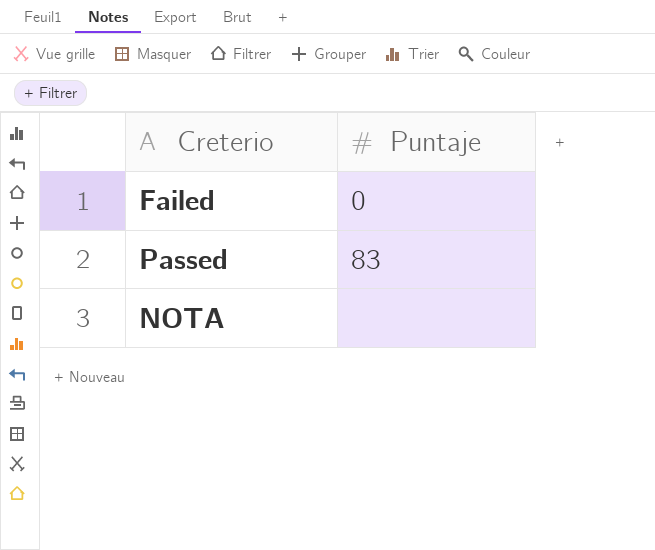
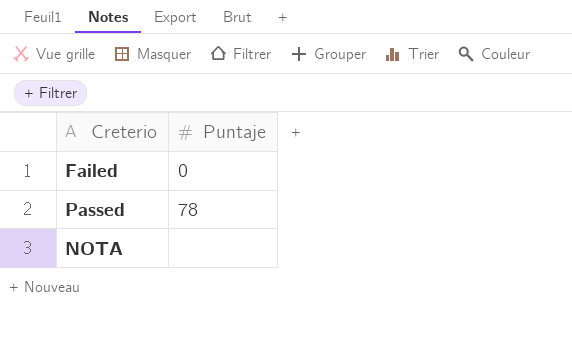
Passed | Puntaje: 83 -> 78

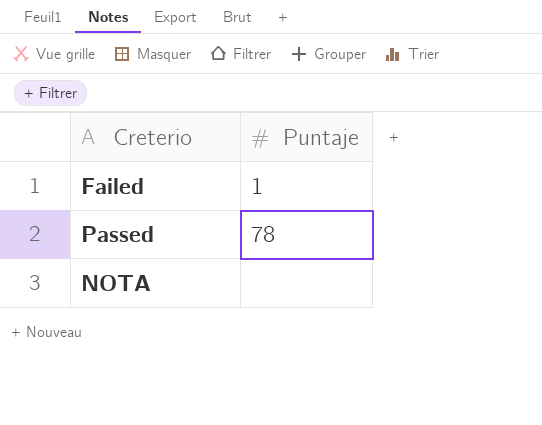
Failed | Puntaje: 0 -> 1

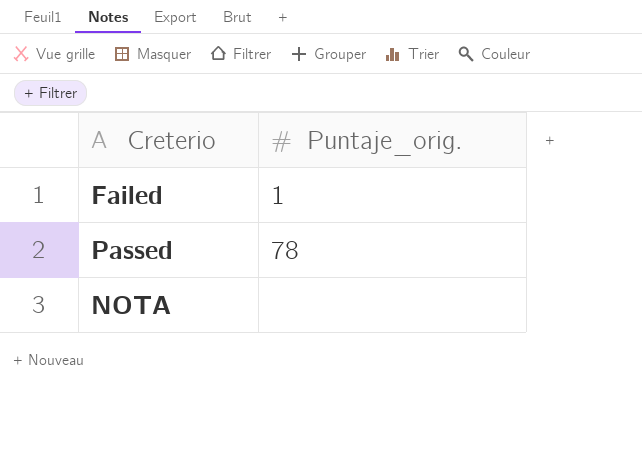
column name: Puntaje -> Puntaje_orig.

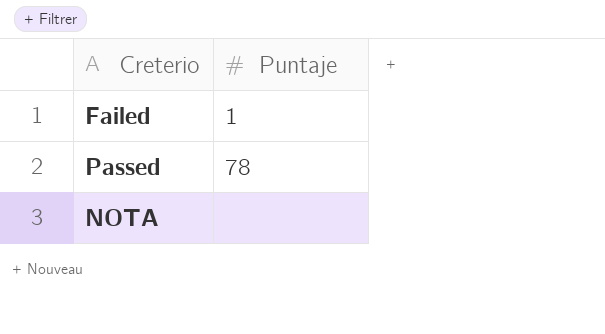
column name: Puntaje_orig. -> Puntaje

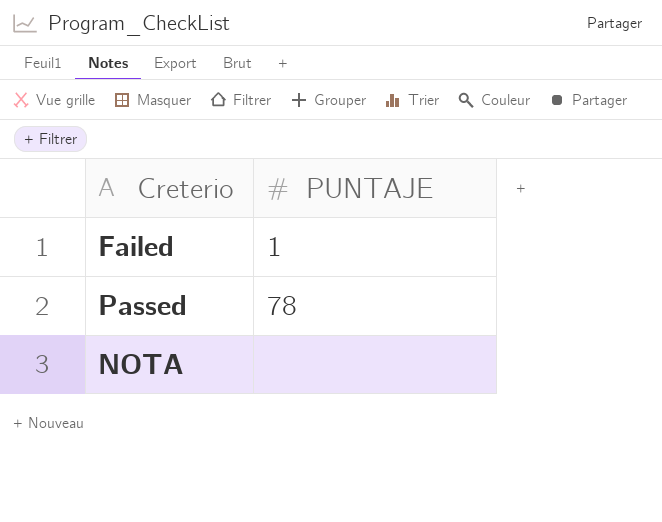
column name: Puntaje -> PUNTAJE

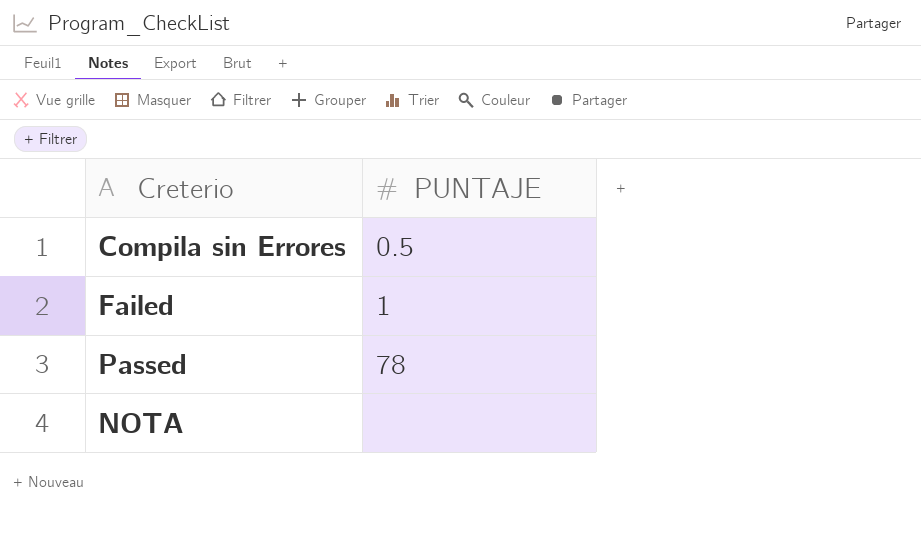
row Compila sin Errores: none -> 0.5

